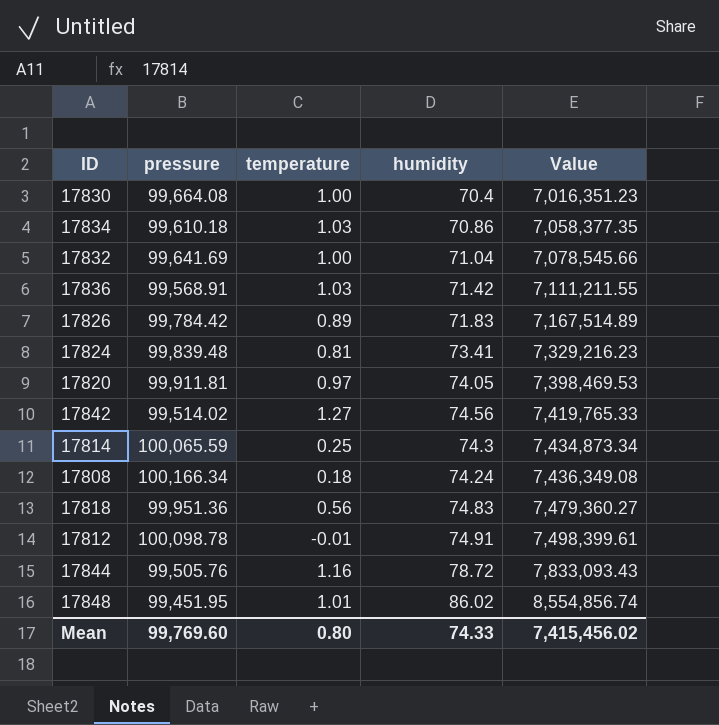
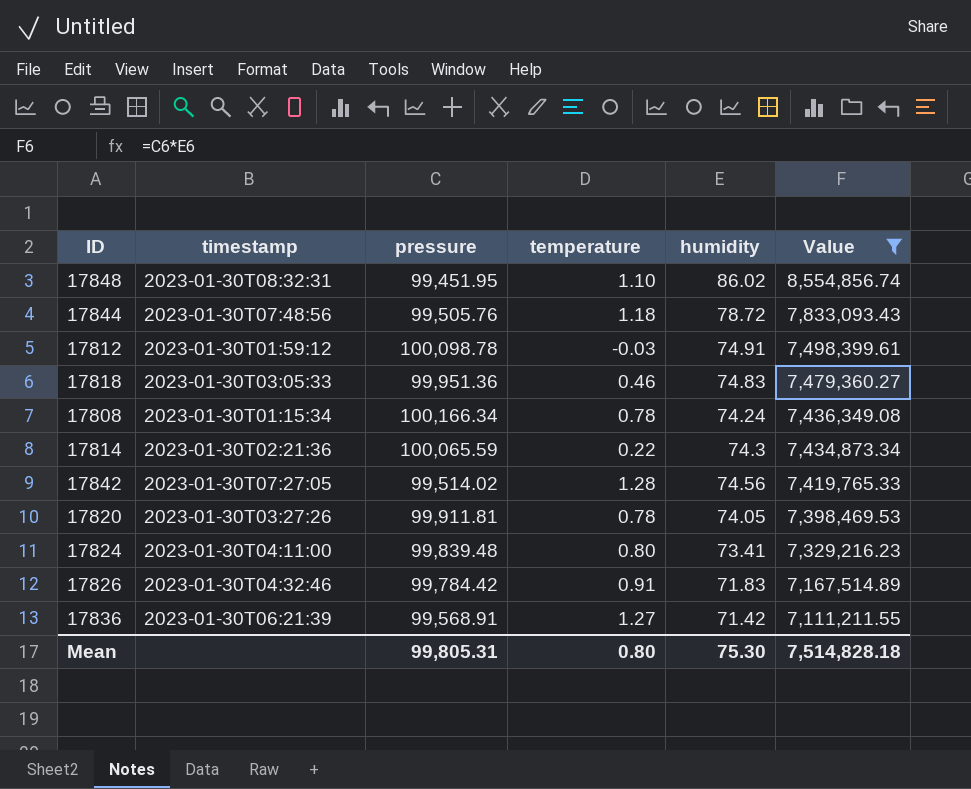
filter: none -> Value >= 7,111,211.55
row order: Value ascending -> Value descending
column timestamp | position: none -> 2
17848 | temperature: 1.01 -> 1.10
17844 | temperature: 1.16 -> 1.18
17812 | temperature: -0.01 -> -0.03
17818 | temperature: 0.56 -> 0.46
17808 | temperature: 0.18 -> 0.78
17814 | temperature: 0.25 -> 0.22
17842 | temperature: 1.27 -> 1.28
17820 | temperature: 0.97 -> 0.78
17824 | temperature: 0.81 -> 0.80
17826 | temperature: 0.89 -> 0.91
17836 | temperature: 1.03 -> 1.27
Mean | pressure: 99,769.60 -> 99,805.31
Mean | humidity: 74.33 -> 75.30
Mean | Value: 7,415,456.02 -> 7,514,828.18

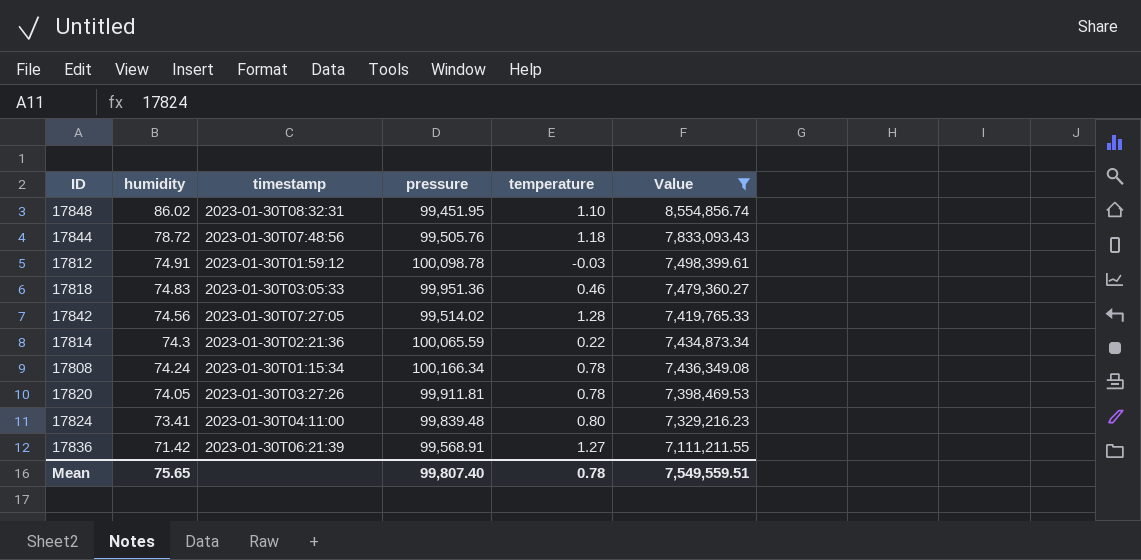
row order: Value descending -> humidity descending
column humidity | position: 5 -> 2
row 17826: 2023-01-30T04:32:46 | 99,784.42 | 0.91 | 71.83 | 7,167,514.89 -> none
Mean | humidity: 75.30 -> 75.65
Mean | pressure: 99,805.31 -> 99,807.40
Mean | temperature: 0.80 -> 0.78
Mean | Value: 7,514,828.18 -> 7,549,559.51

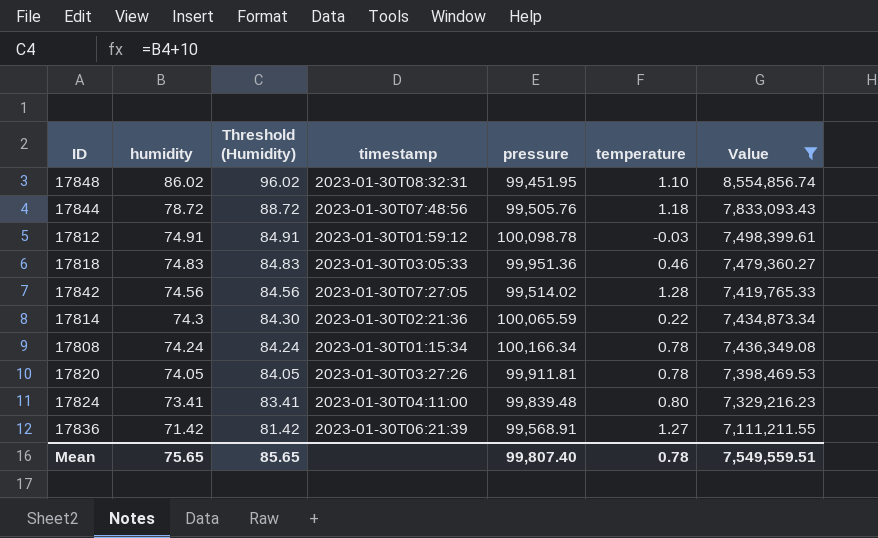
column Threshold (Humidity) | formula: none -> [humidity] + 10

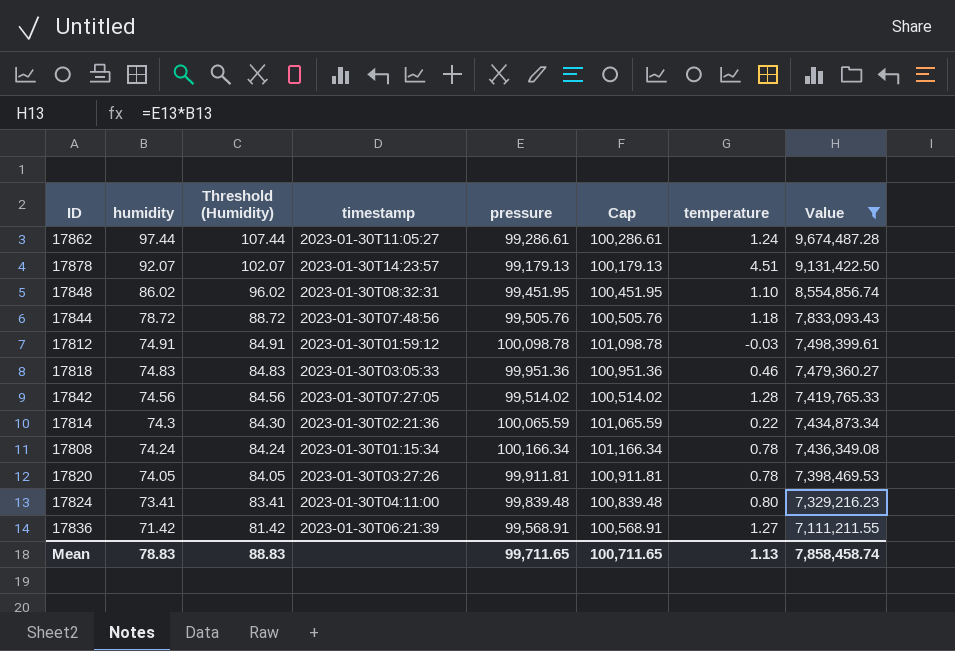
column Cap | formula: none -> [pressure] + 1000
row 17862: none -> 97.44 | 107.44 | 2023-01-30T11:05:27 | 99,286.61 | 100,286.61 | 1.24 | 9,674,487.28
row 17878: none -> 92.07 | 102.07 | 2023-01-30T14:23:57 | 99,179.13 | 100,179.13 | 4.51 | 9,131,422.50
Mean | humidity: 75.65 -> 78.83
Mean | Threshold (Humidity): 85.65 -> 88.83
Mean | pressure: 99,807.40 -> 99,711.65
Mean | temperature: 0.78 -> 1.13
Mean | Value: 7,549,559.51 -> 7,858,458.74

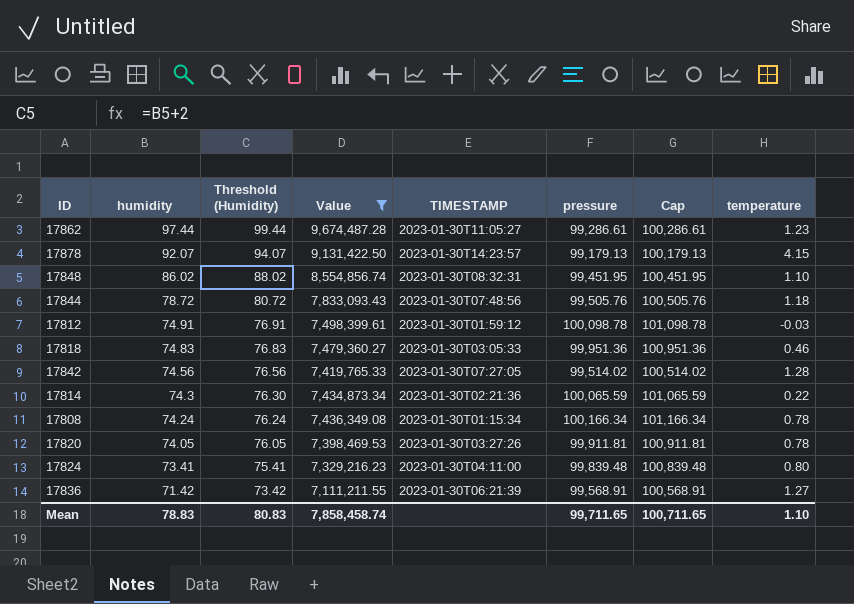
column Threshold (Humidity) | formula: [humidity] + 10 -> [humidity] + 2
column Value | position: 8 -> 4
column name: timestamp -> TIMESTAMP
17862 | temperature: 1.24 -> 1.23
17878 | temperature: 4.51 -> 4.15
Mean | Threshold (Humidity): 88.83 -> 80.83
Mean | temperature: 1.13 -> 1.10

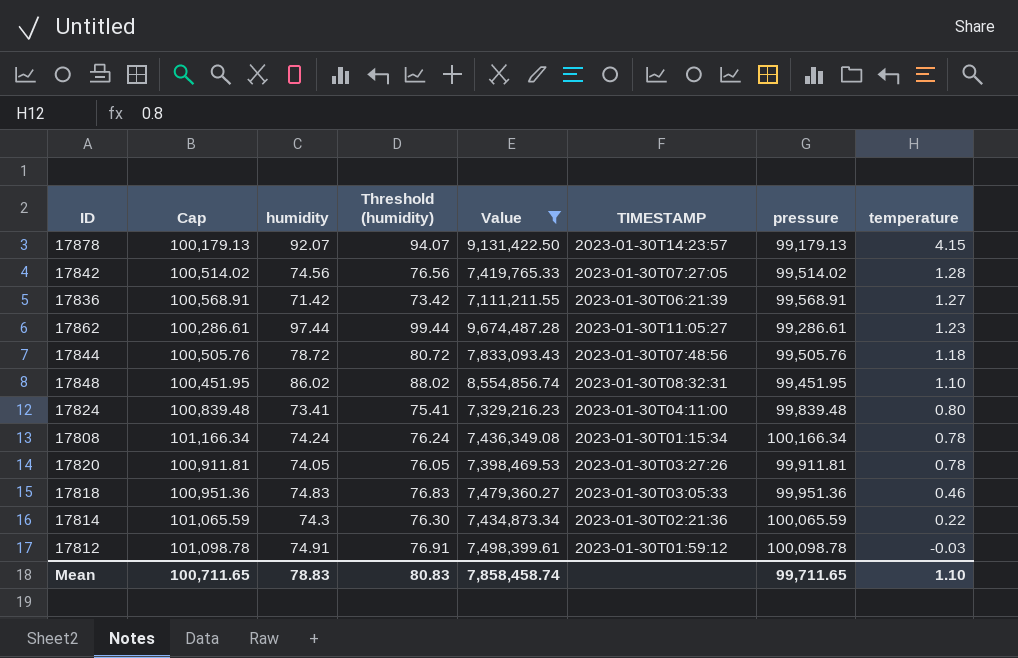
row order: humidity descending -> temperature descending
column Cap | position: 7 -> 2
column name: Threshold (Humidity) -> Threshold (humidity)

